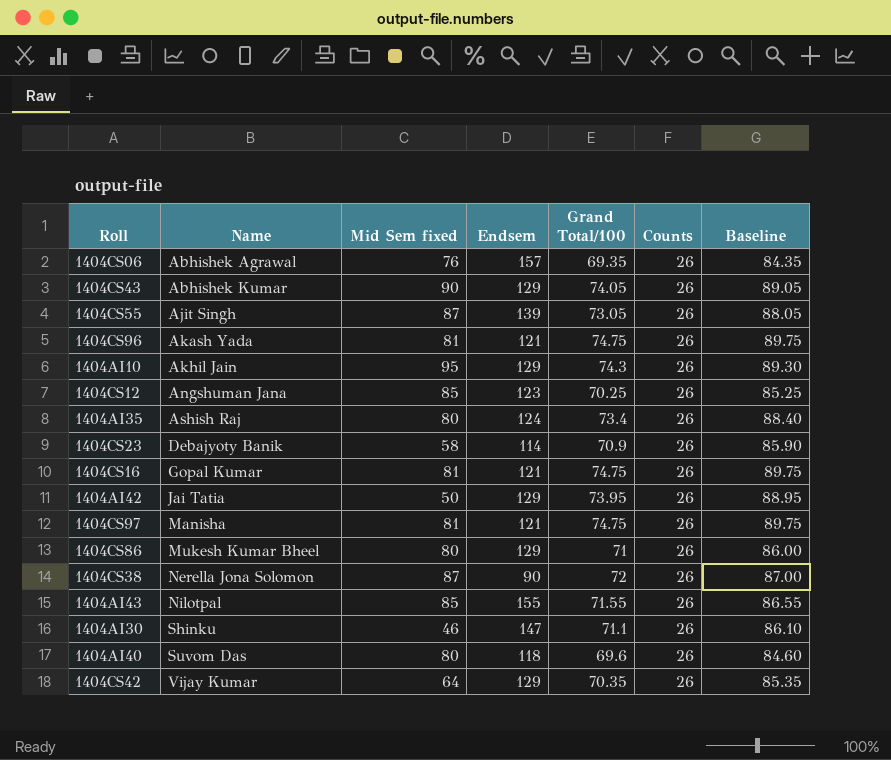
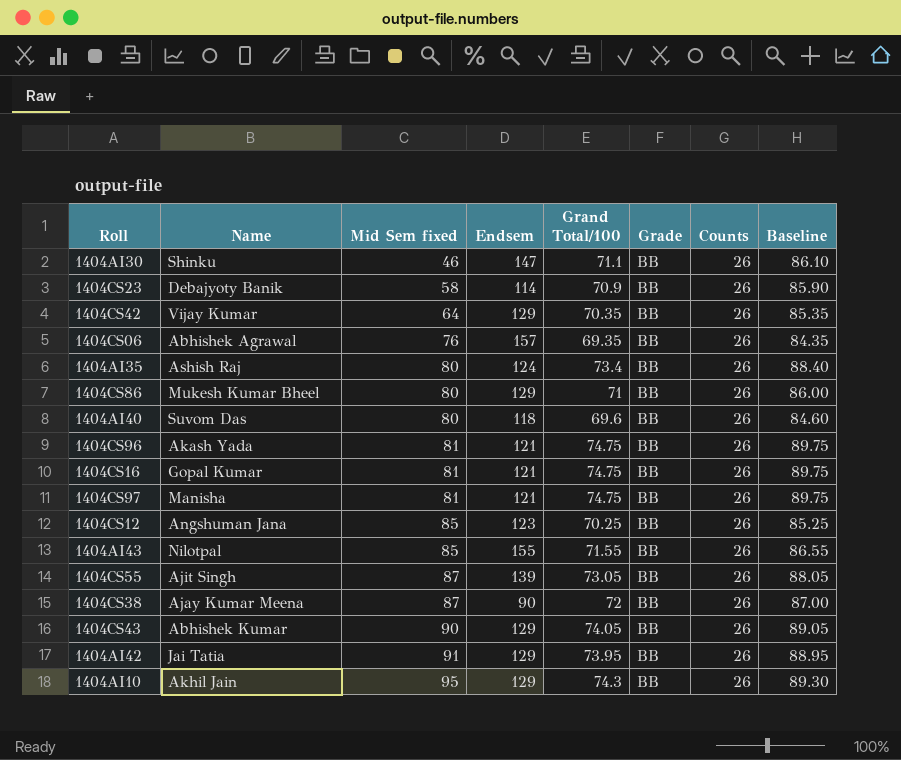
row order: Name ascending -> Mid Sem fixed ascending
column Grade | position: none -> 6
1404CS38 | Name: Nerella Jona Solomon -> Ajay Kumar Meena
1404AI42 | Mid Sem fixed: 50 -> 91

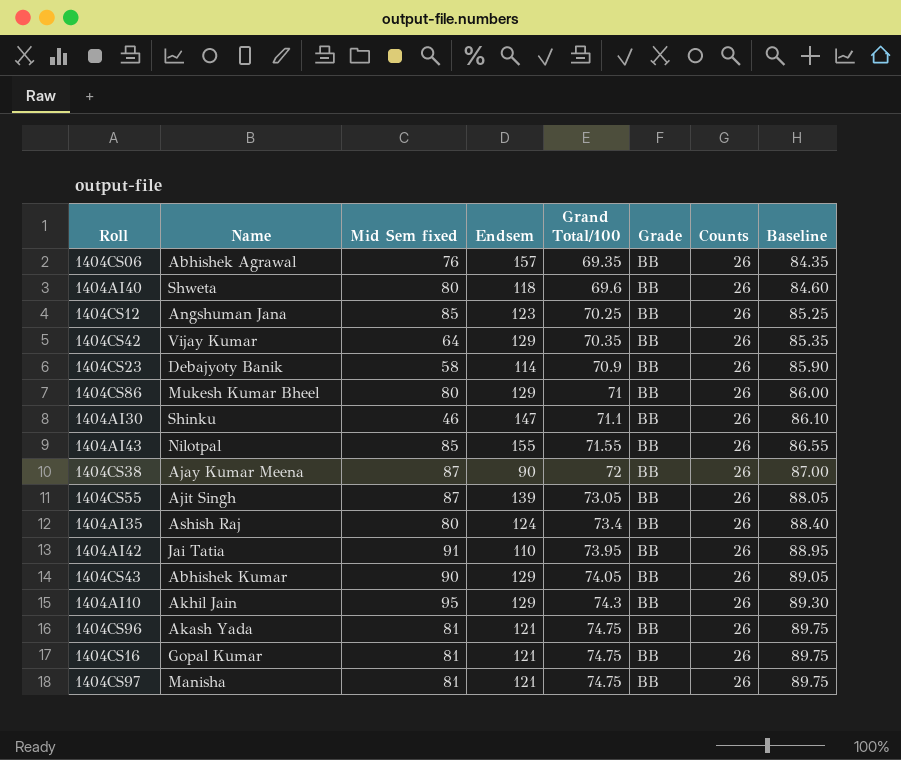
row order: Mid Sem fixed ascending -> Grand Total/100 ascending
1404AI40 | Name: Suvom Das -> Shweta
1404AI42 | Endsem: 129 -> 110

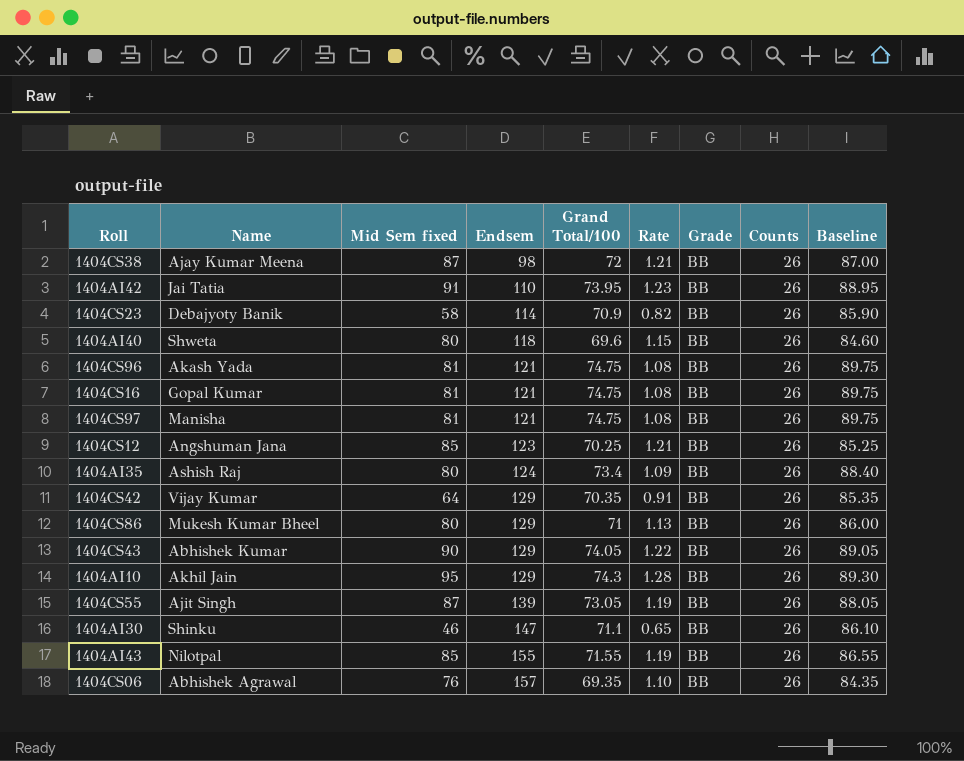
row order: Grand Total/100 ascending -> Endsem ascending
column Rate | formula: none -> [Mid Sem fixed] / [Grand Total/100]
1404CS38 | Endsem: 90 -> 98

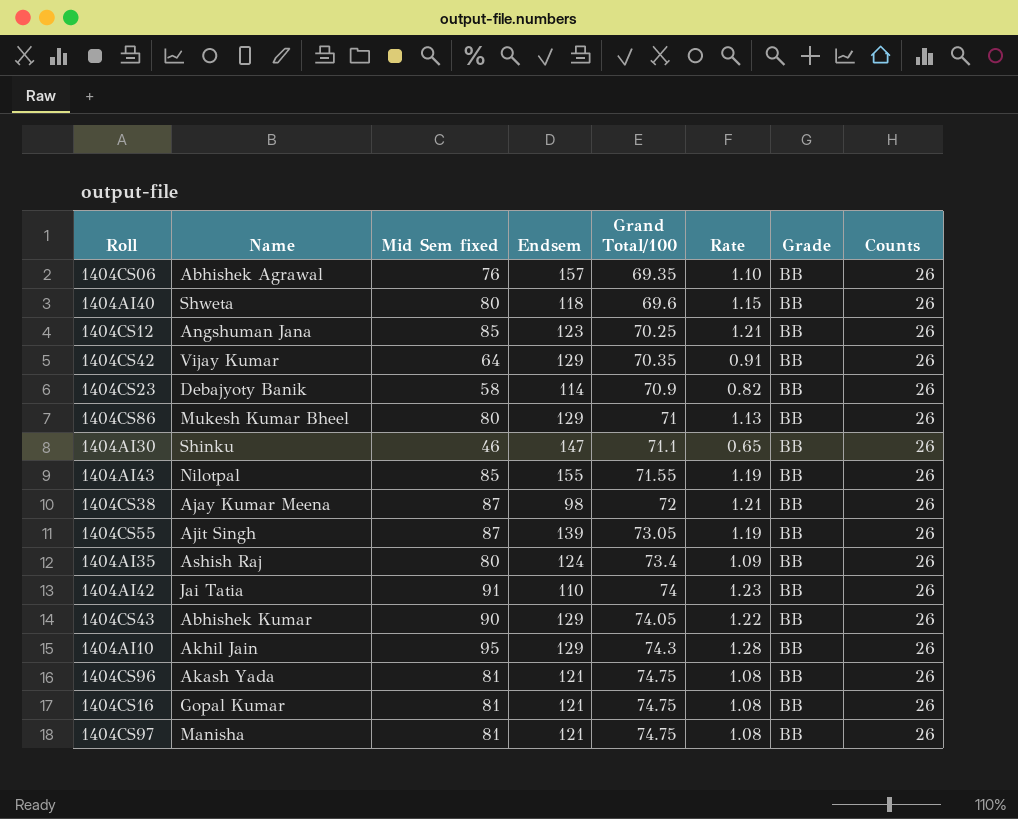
row order: Endsem ascending -> Grand Total/100 ascending
column Baseline | formula: [Grand Total/100] + 15 -> none
1404AI42 | Grand Total/100: 73.95 -> 74

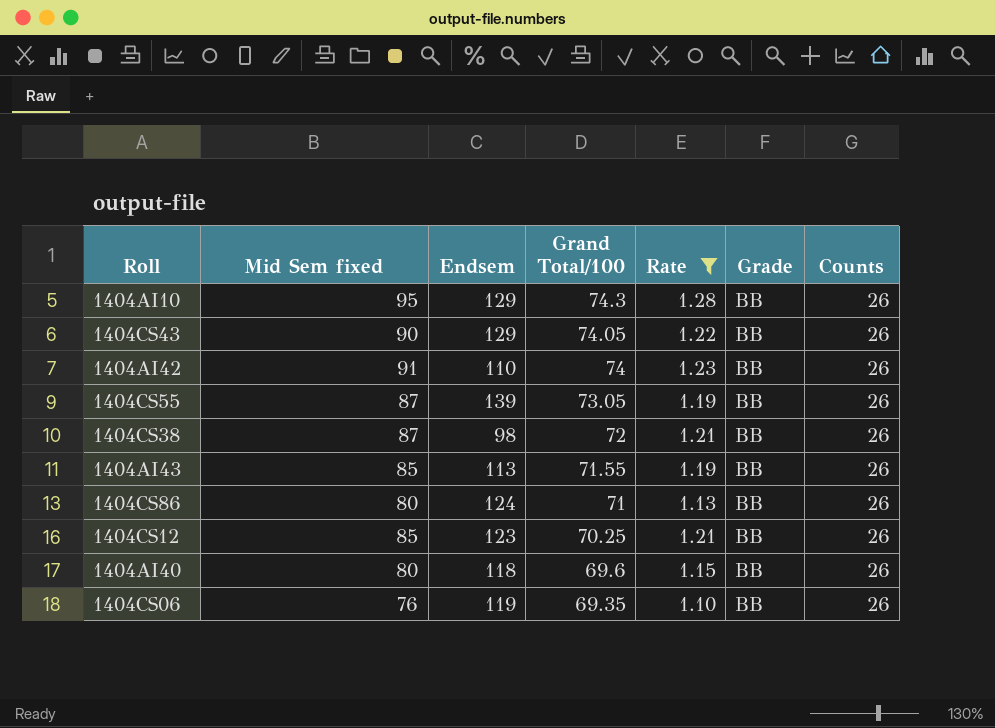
filter: none -> Rate >= 1.10
row order: Grand Total/100 ascending -> Grand Total/100 descending
column Name | position: 2 -> none
1404AI43 | Endsem: 155 -> 113
1404CS86 | Endsem: 129 -> 124
1404CS06 | Endsem: 157 -> 119

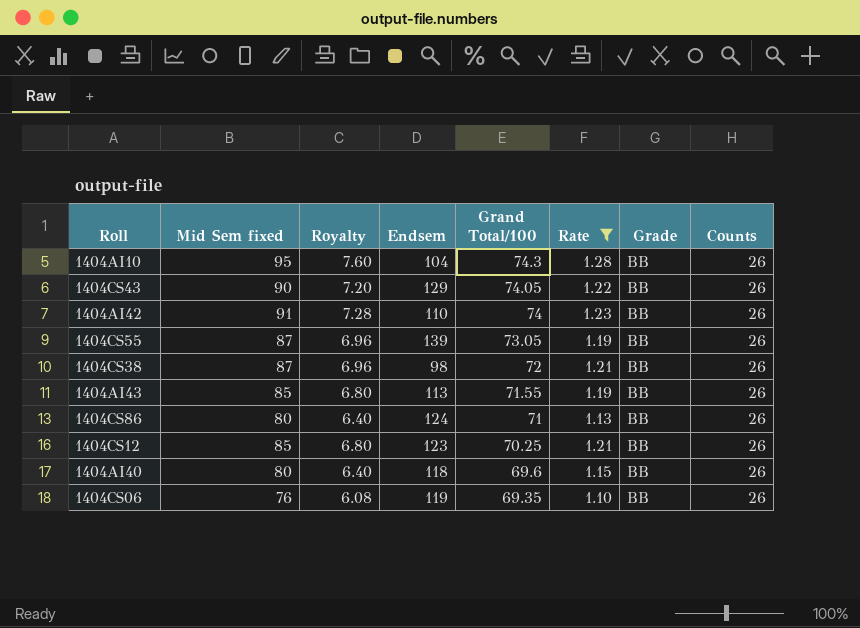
column Royalty | formula: none -> [Mid Sem fixed] * 0.08
1404AI10 | Endsem: 129 -> 104

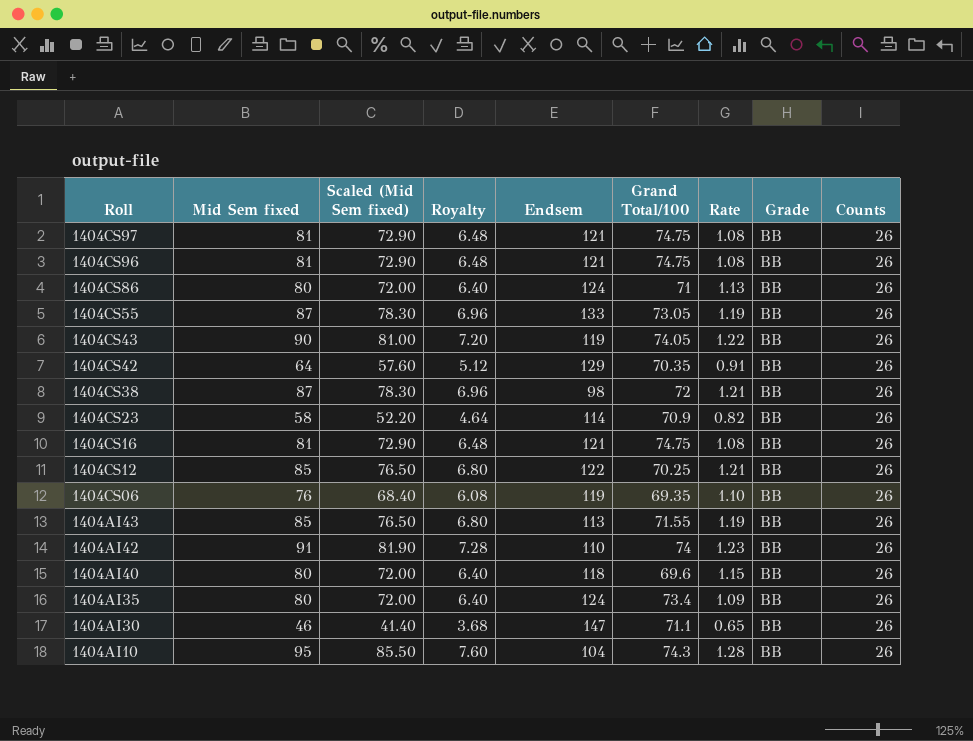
filter: Rate >= 1.10 -> none
row order: Grand Total/100 descending -> Roll descending
column Scaled (Mid Sem fixed) | formula: none -> [Mid Sem fixed] * 0.9
1404CS55 | Endsem: 139 -> 133
1404CS43 | Endsem: 129 -> 119
1404CS12 | Endsem: 123 -> 122

